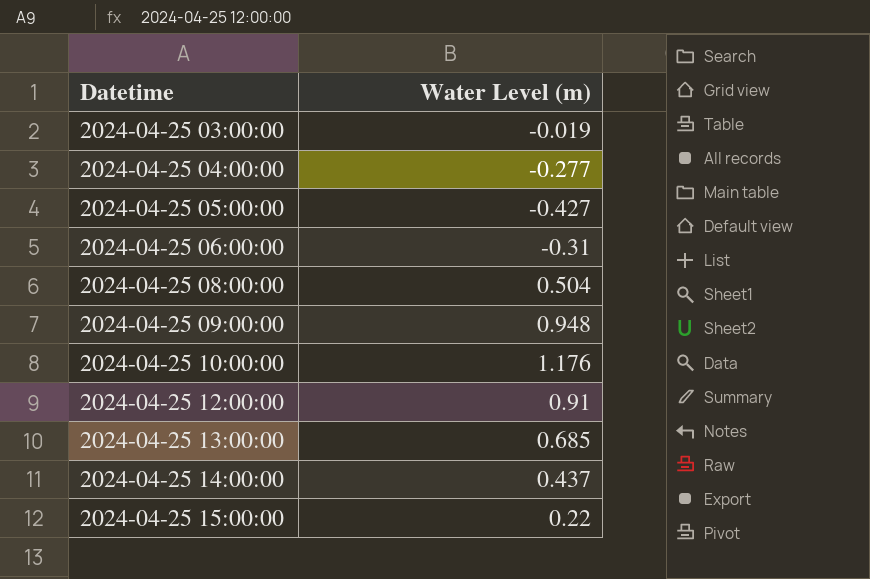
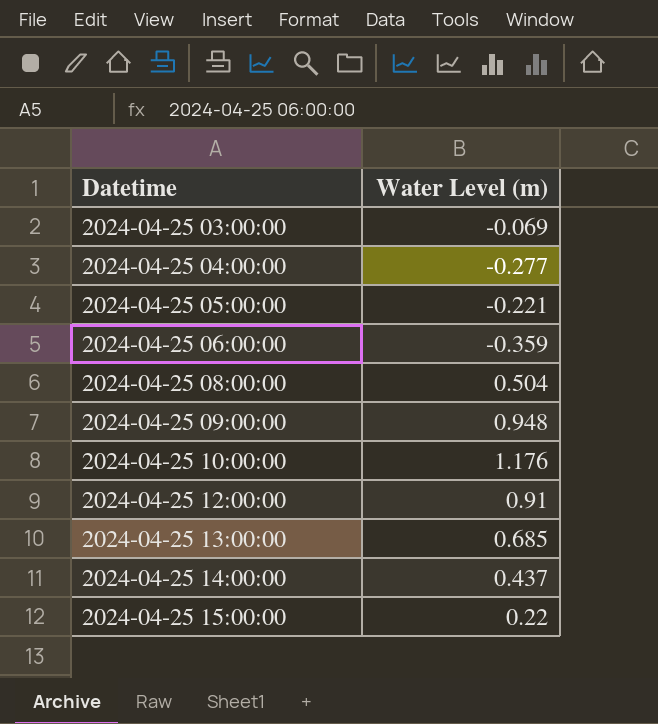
2024-04-25 03:00:00 | Water Level (m): -0.019 -> -0.069
2024-04-25 05:00:00 | Water Level (m): -0.427 -> -0.221
2024-04-25 06:00:00 | Water Level (m): -0.31 -> -0.359

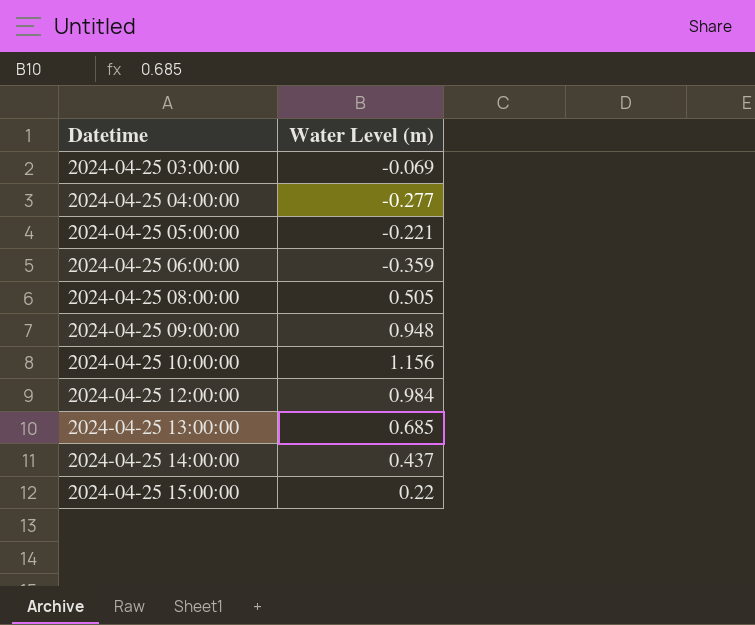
2024-04-25 08:00:00 | Water Level (m): 0.504 -> 0.505
2024-04-25 10:00:00 | Water Level (m): 1.176 -> 1.156
2024-04-25 12:00:00 | Water Level (m): 0.91 -> 0.984

